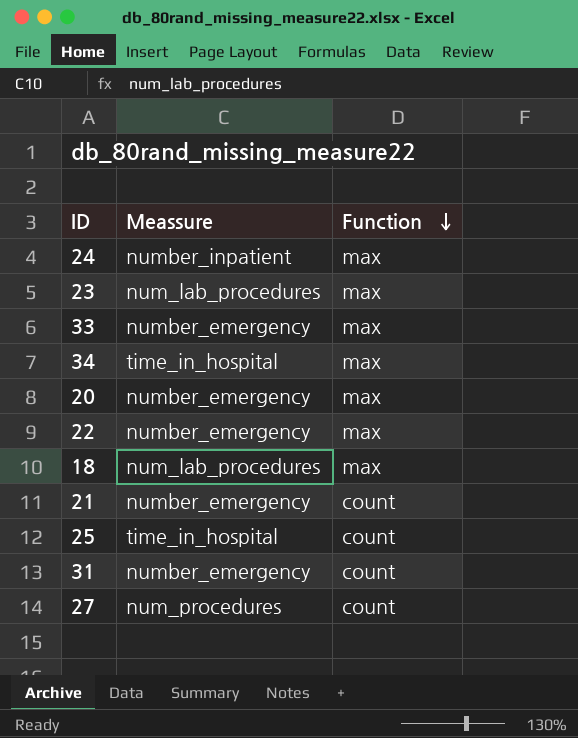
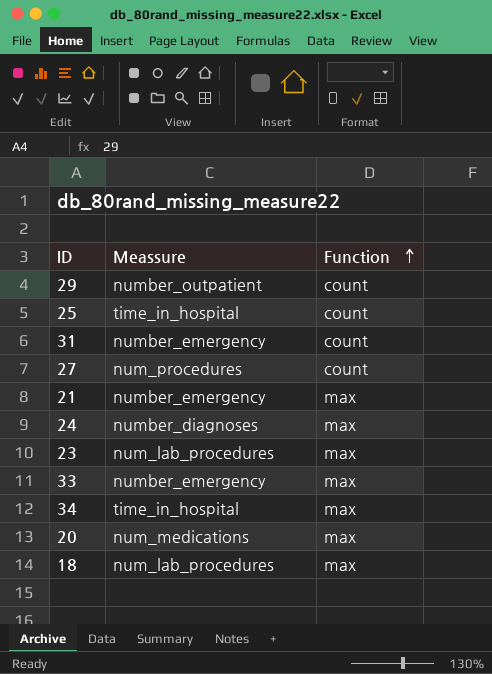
row order: Function descending -> Function ascending
row 22: number_emergency | max -> none
row 29: none -> number_outpatient | count
21 | Function: count -> max
24 | Meassure: number_inpatient -> number_diagnoses
20 | Meassure: number_emergency -> num_medications

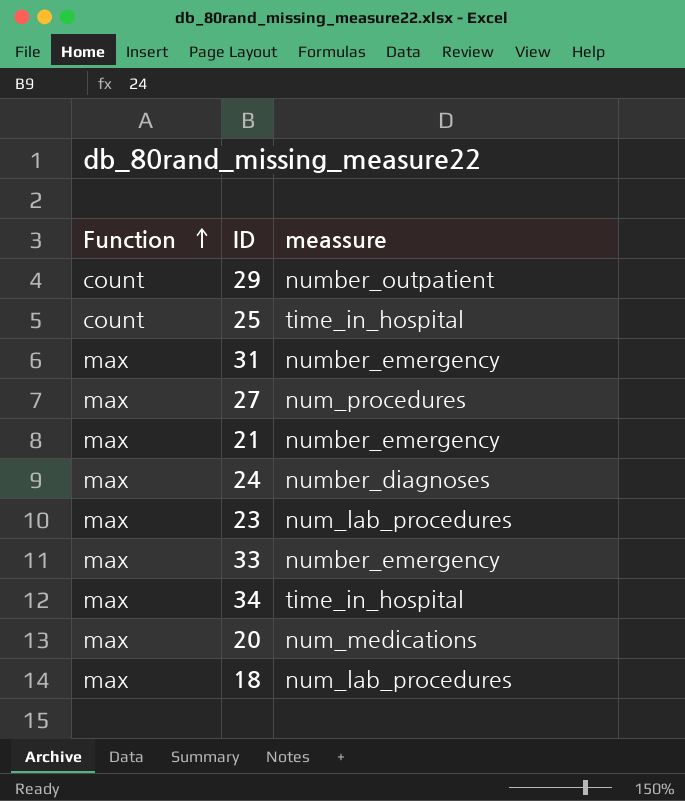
column Function | position: 3 -> 1
column name: Meassure -> meassure
31 | Function: count -> max
27 | Function: count -> max

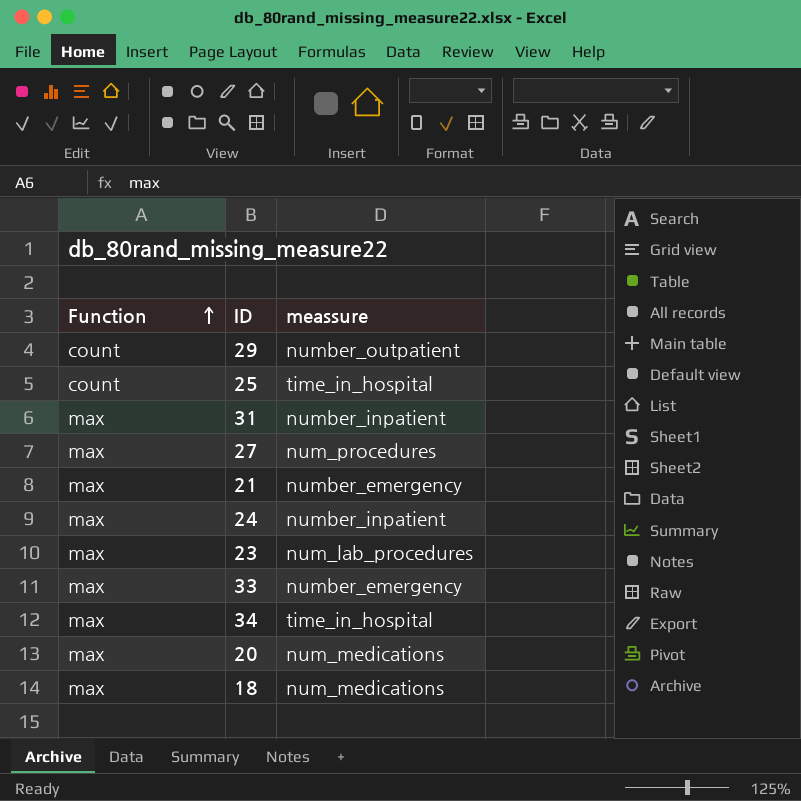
31 | meassure: number_emergency -> number_inpatient
24 | meassure: number_diagnoses -> number_inpatient
18 | meassure: num_lab_procedures -> num_medications

